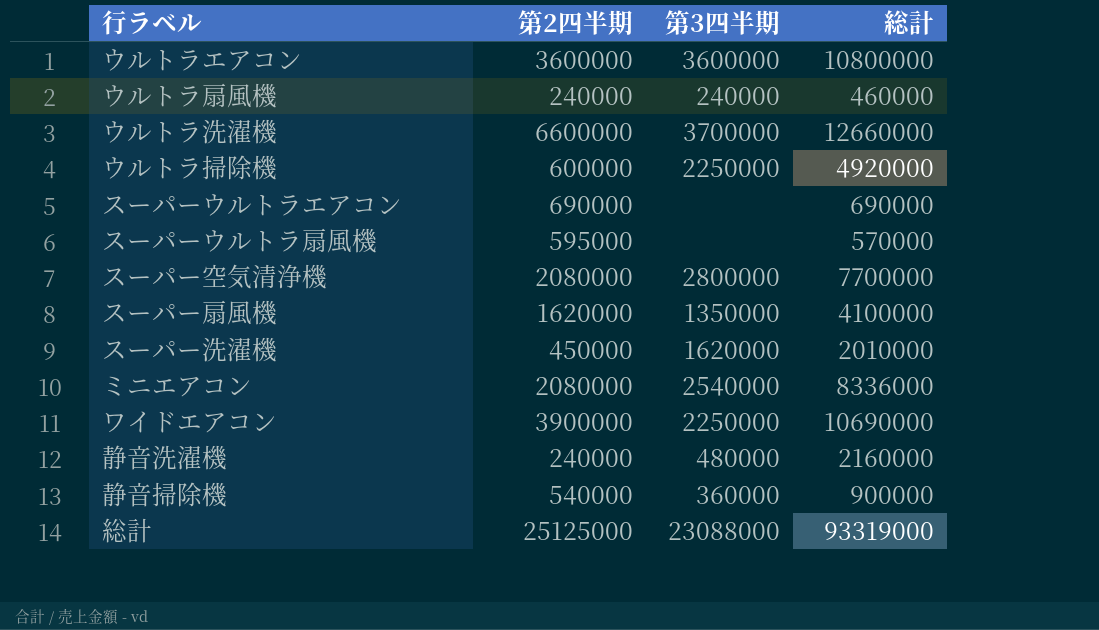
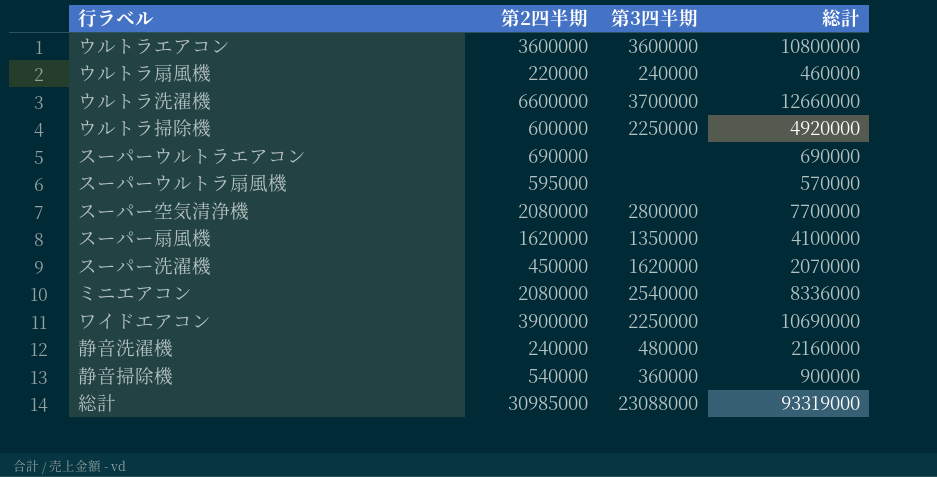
ウルトラ扇風機 | 第2四半期: 240000 -> 220000
スーパー洗濯機 | 総計: 2010000 -> 2070000
総計 | 第2四半期: 25125000 -> 30985000

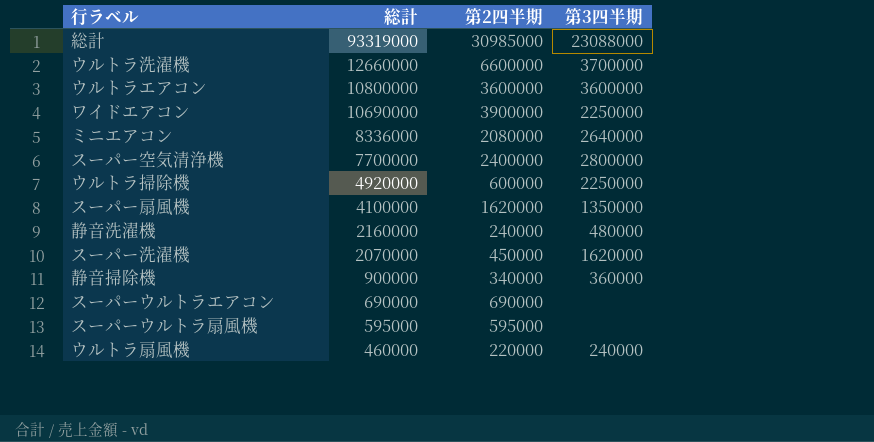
row order: none -> 総計 descending
column 総計 | position: 4 -> 2
ミニエアコン | 第3四半期: 2540000 -> 2640000
スーパー空気清浄機 | 第2四半期: 2080000 -> 2400000
静音掃除機 | 第2四半期: 540000 -> 340000
スーパーウルトラ扇風機 | 総計: 570000 -> 595000

